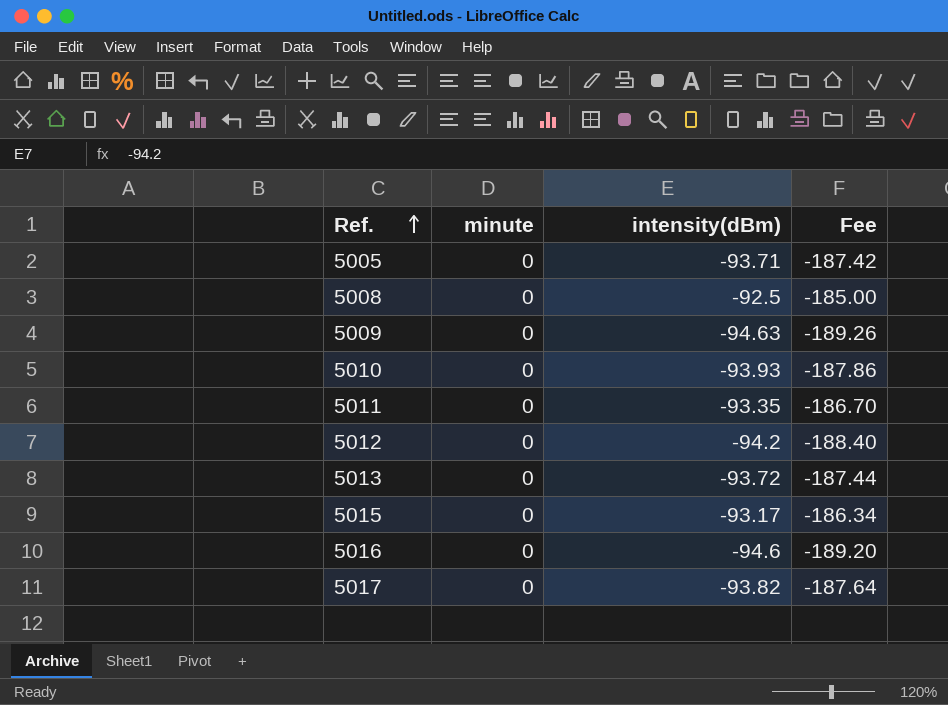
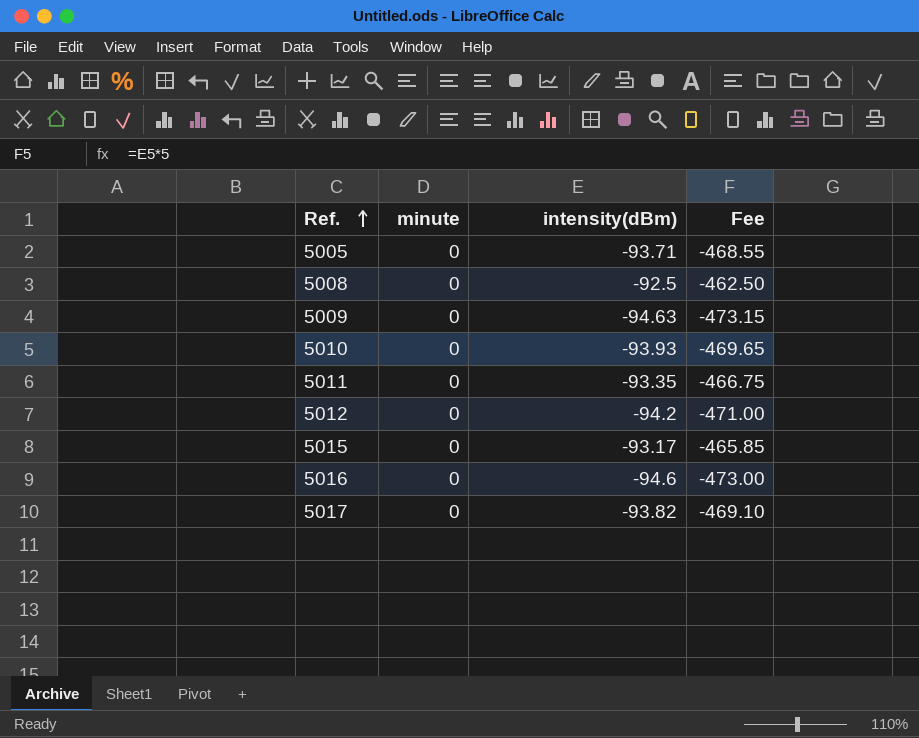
column Fee | formula: [intensity(dBm)] * 2 -> [intensity(dBm)] * 5
row 5013: 0 | -93.72 | -187.44 -> none

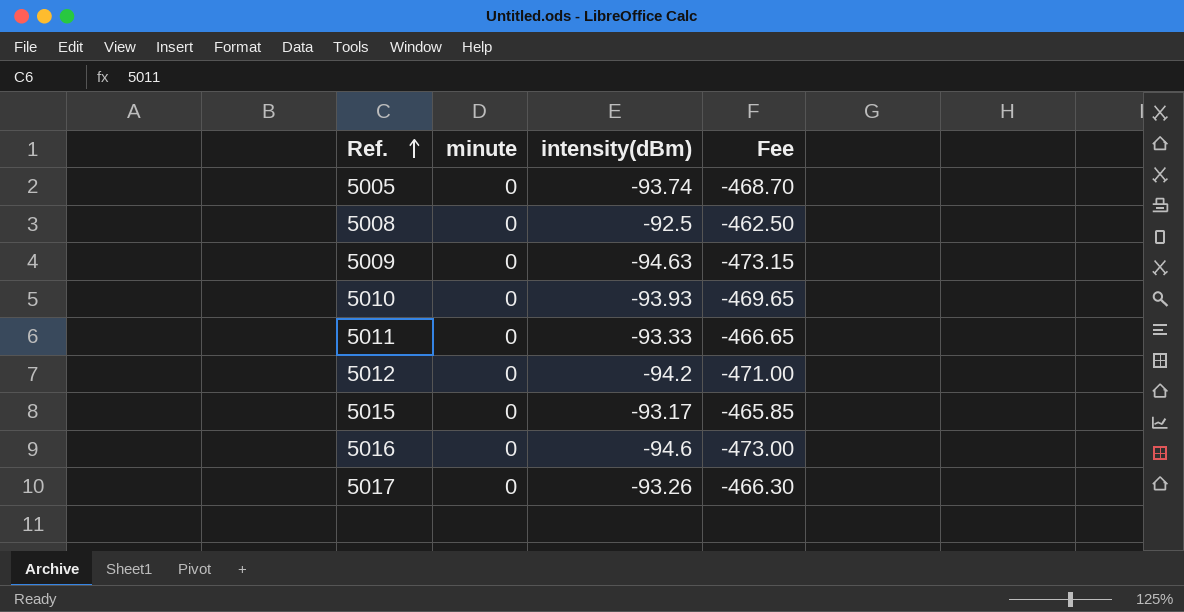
5005 | intensity(dBm): -93.71 -> -93.74
5005 | Fee: -468.55 -> -468.70
5011 | intensity(dBm): -93.35 -> -93.33
5011 | Fee: -466.75 -> -466.65
5017 | intensity(dBm): -93.82 -> -93.26
5017 | Fee: -469.10 -> -466.30

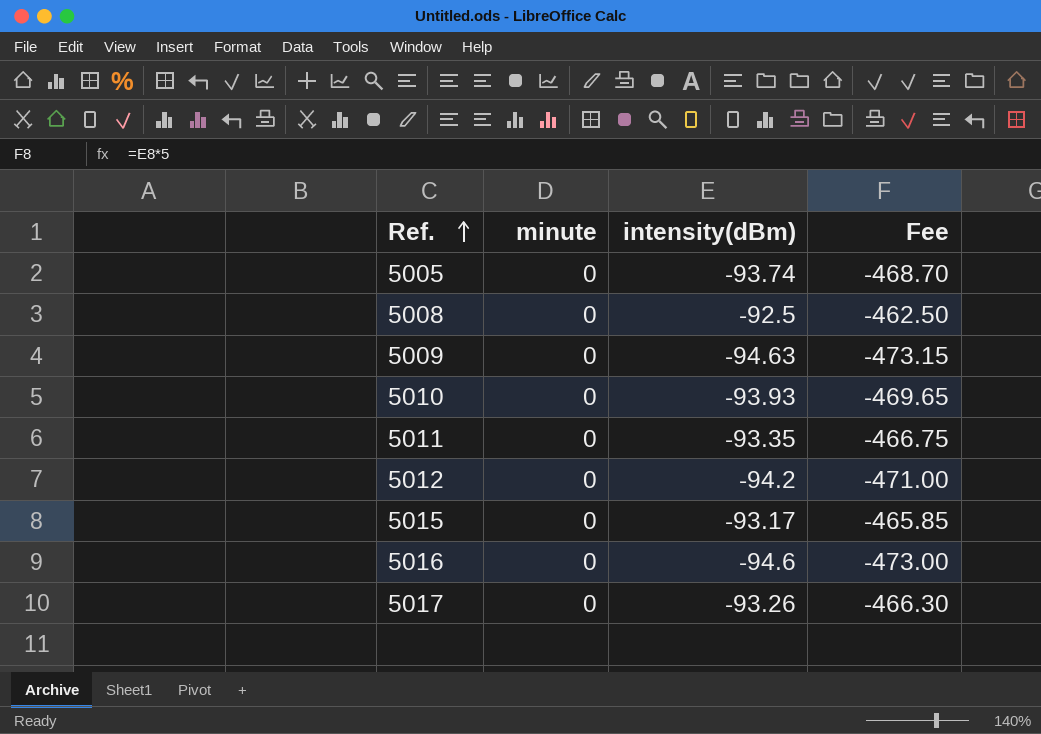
5011 | intensity(dBm): -93.33 -> -93.35
5011 | Fee: -466.65 -> -466.75

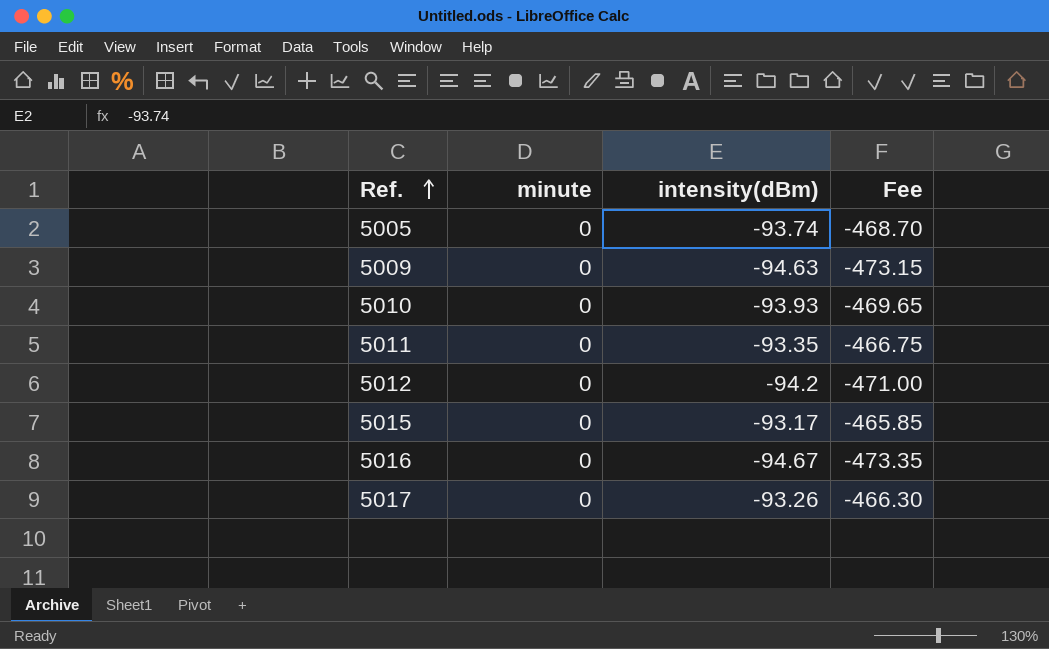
row 5008: 0 | -92.5 | -462.50 -> none
5016 | intensity(dBm): -94.6 -> -94.67
5016 | Fee: -473.00 -> -473.35

